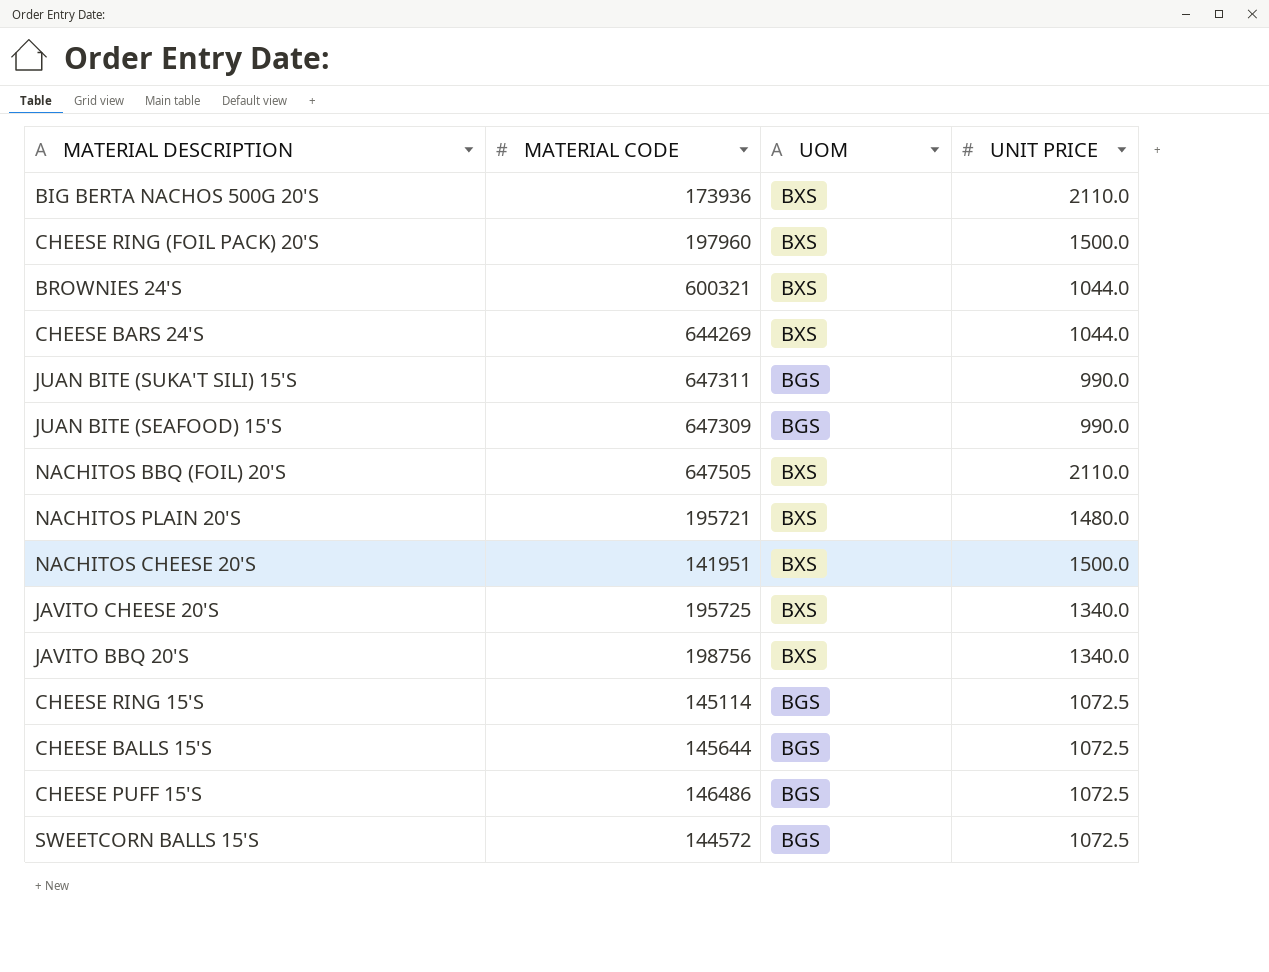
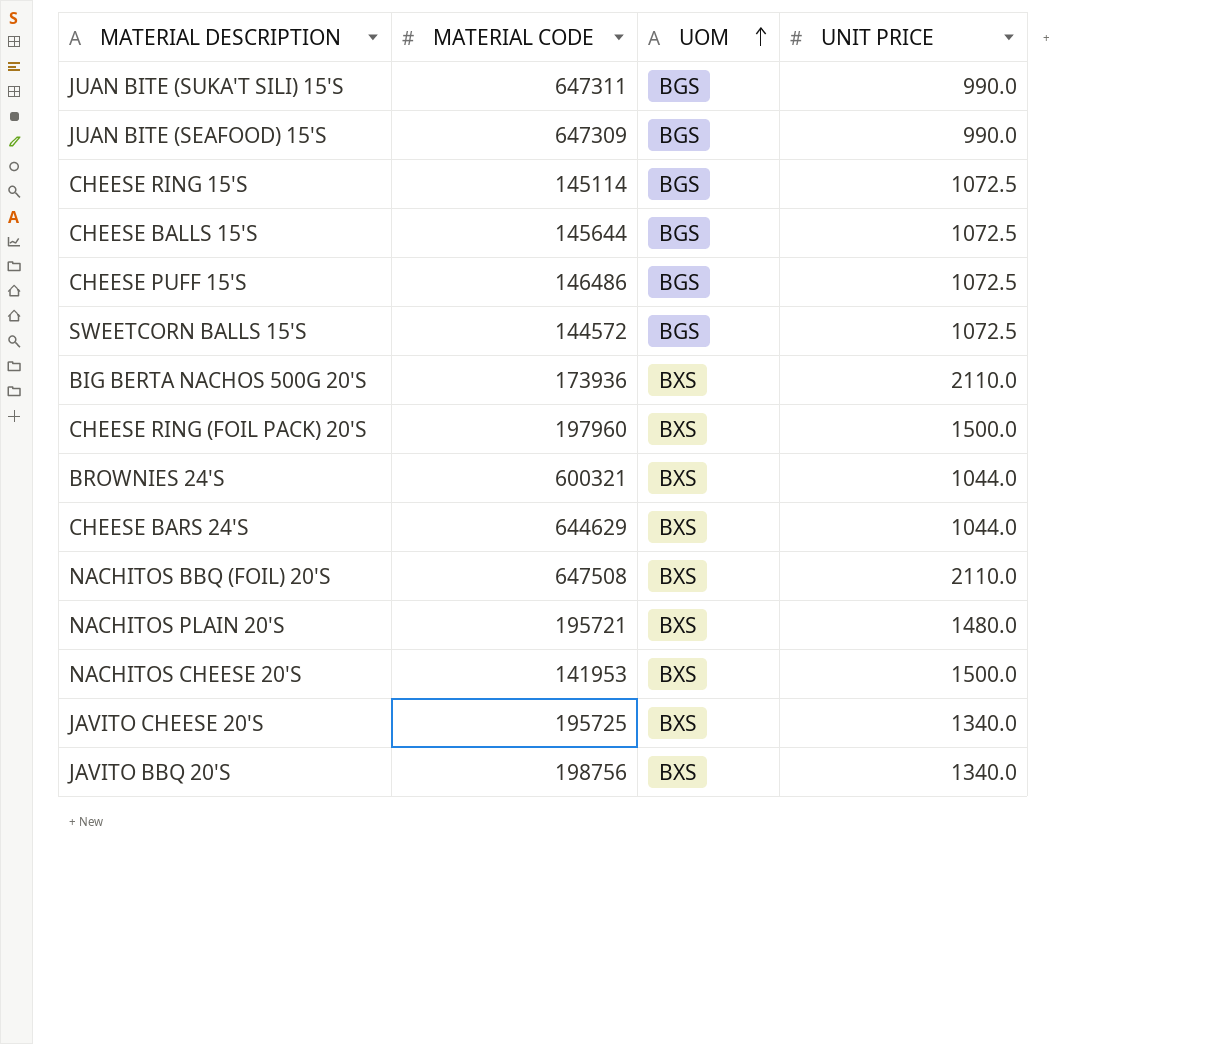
row order: none -> UOM ascending
CHEESE BARS 24'S | MATERIAL CODE: 644269 -> 644629
NACHITOS BBQ (FOIL) 20'S | MATERIAL CODE: 647505 -> 647508
NACHITOS CHEESE 20'S | MATERIAL CODE: 141951 -> 141953

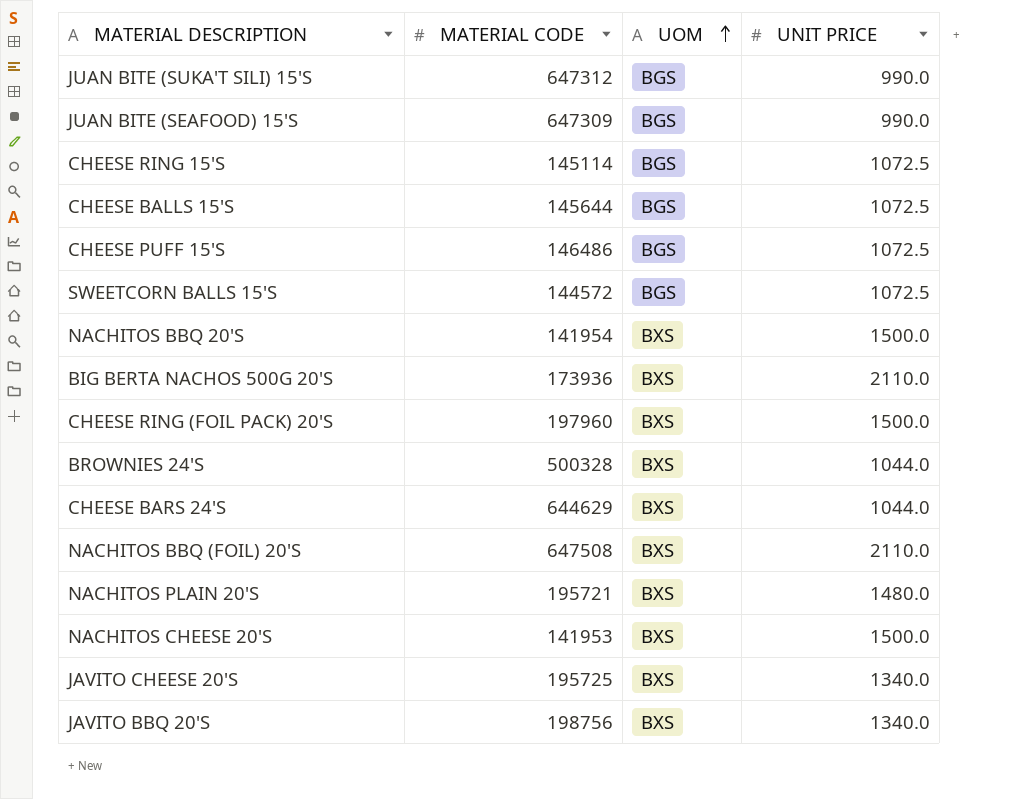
JUAN BITE (SUKA'T SILI) 15'S | MATERIAL CODE: 647311 -> 647312
row NACHITOS BBQ 20'S: none -> 141954 | BXS | 1500.0
BROWNIES 24'S | MATERIAL CODE: 600321 -> 500328

